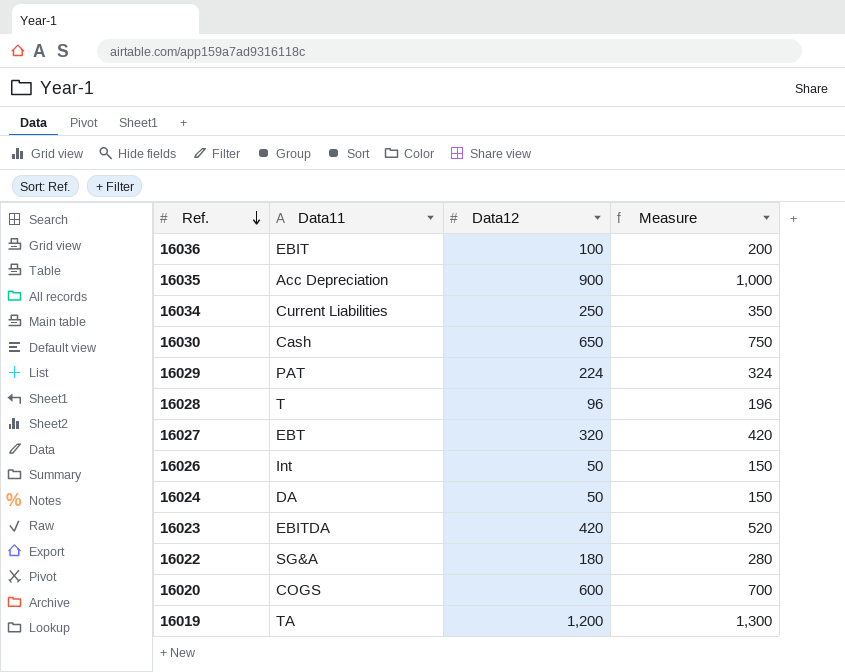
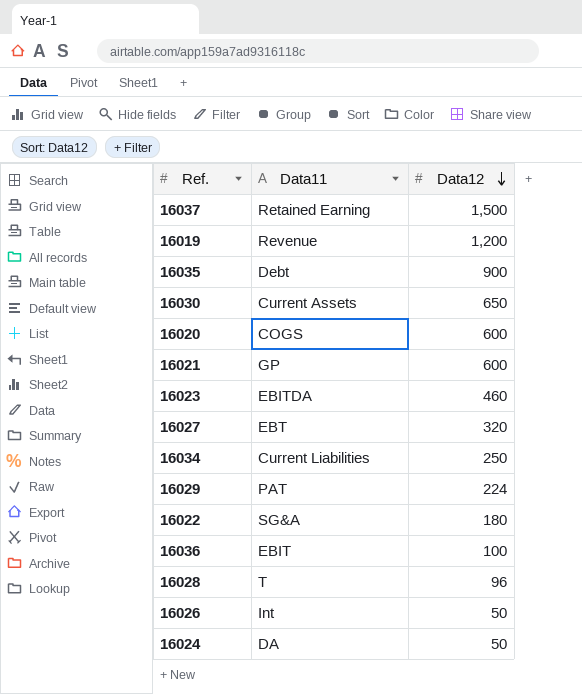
row order: Ref. descending -> Data12 descending
column Measure | formula: [Data12] + 100 -> none
row 16037: none -> Retained Earning | 1,500
16019 | Data11: TA -> Revenue
16035 | Data11: Acc Depreciation -> Debt
16030 | Data11: Cash -> Current Assets
row 16021: none -> GP | 600
16023 | Data12: 420 -> 460

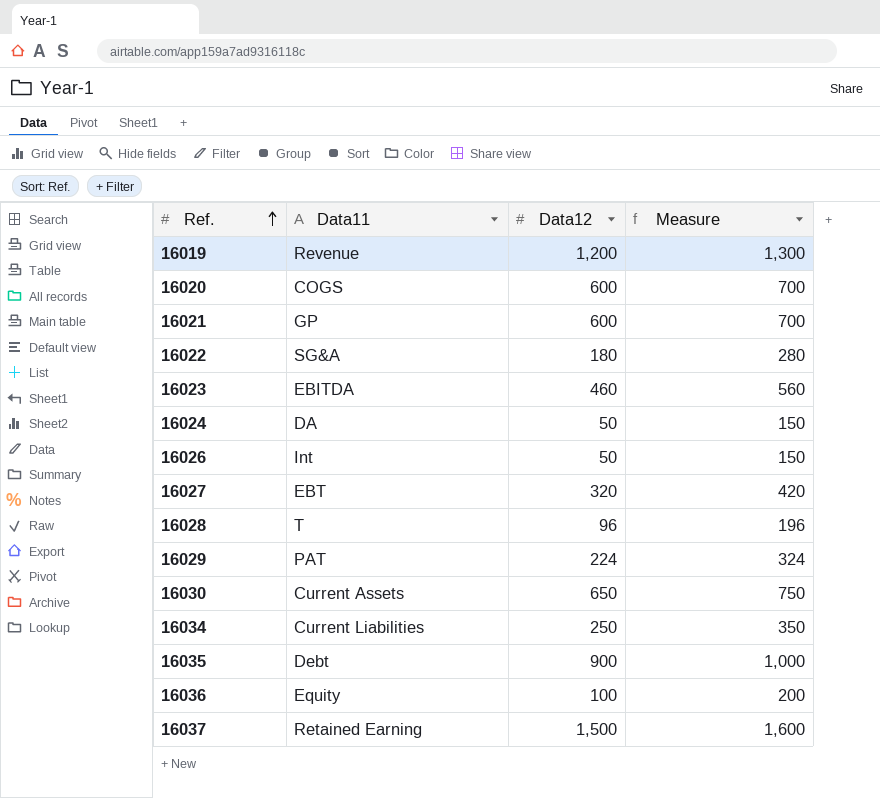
row order: Data12 descending -> Ref. ascending
column Measure | formula: none -> [Data12] + 100
16036 | Data11: EBIT -> Equity

